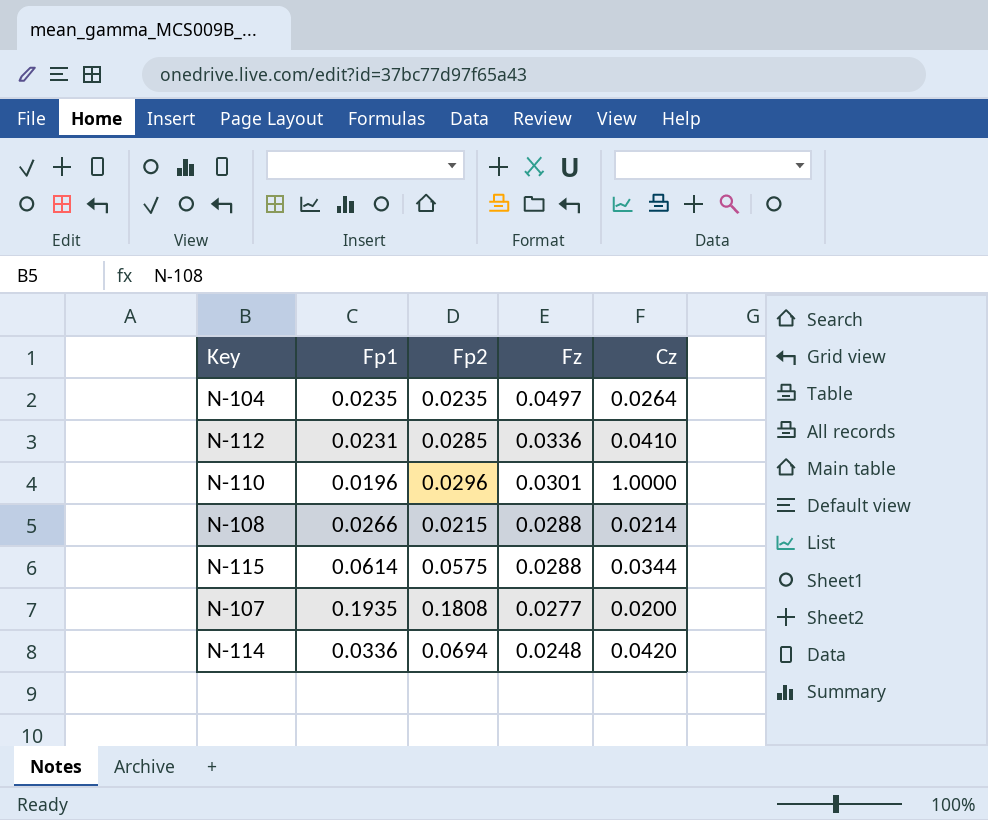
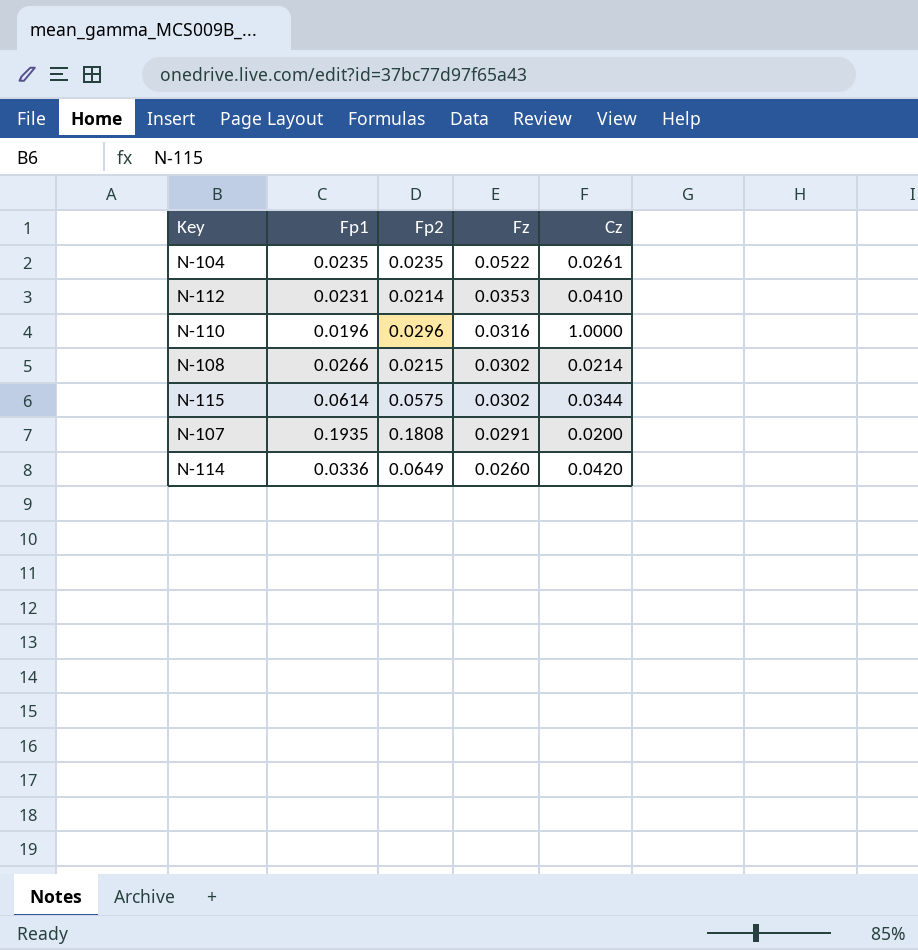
N-104 | Fz: 0.0497 -> 0.0522
N-104 | Cz: 0.0264 -> 0.0261
N-112 | Fp2: 0.0285 -> 0.0214
N-112 | Fz: 0.0336 -> 0.0353
N-110 | Fz: 0.0301 -> 0.0316
N-108 | Fz: 0.0288 -> 0.0302
N-115 | Fz: 0.0288 -> 0.0302
N-107 | Fz: 0.0277 -> 0.0291
N-114 | Fp2: 0.0694 -> 0.0649
N-114 | Fz: 0.0248 -> 0.0260

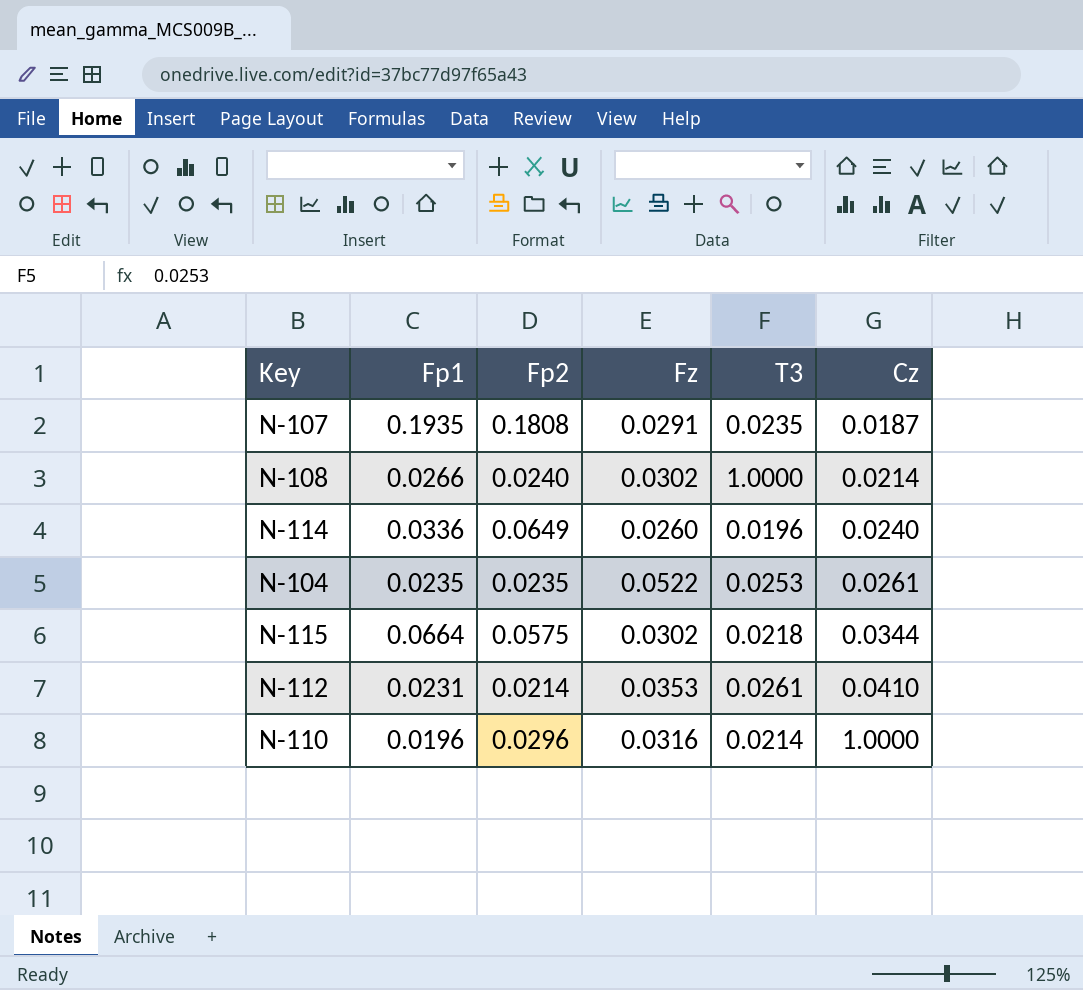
row order: Fz descending -> Cz ascending
column T3 | position: none -> 5
N-107 | Cz: 0.0200 -> 0.0187
N-108 | Fp2: 0.0215 -> 0.0240
N-114 | Cz: 0.0420 -> 0.0240
N-115 | Fp1: 0.0614 -> 0.0664

